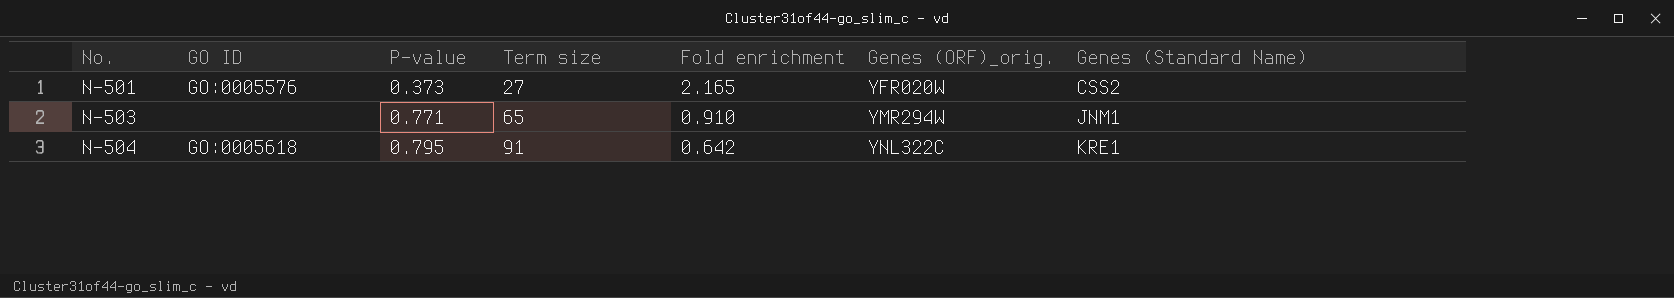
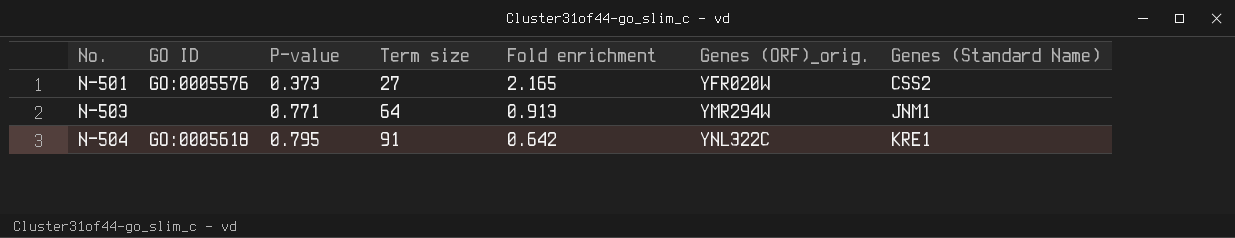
N-503 | Term size: 65 -> 64
N-503 | Fold enrichment: 0.910 -> 0.913

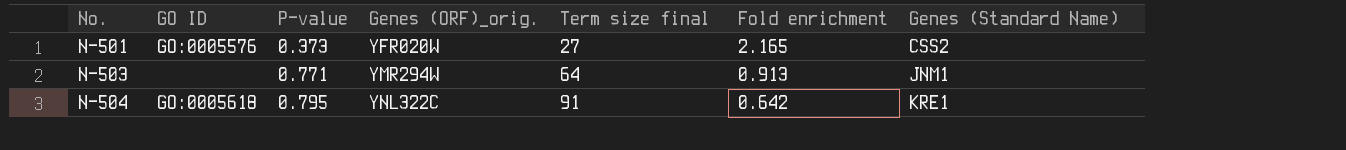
column Genes (ORF)_orig. | position: 6 -> 4
column name: Term size -> Term size final

